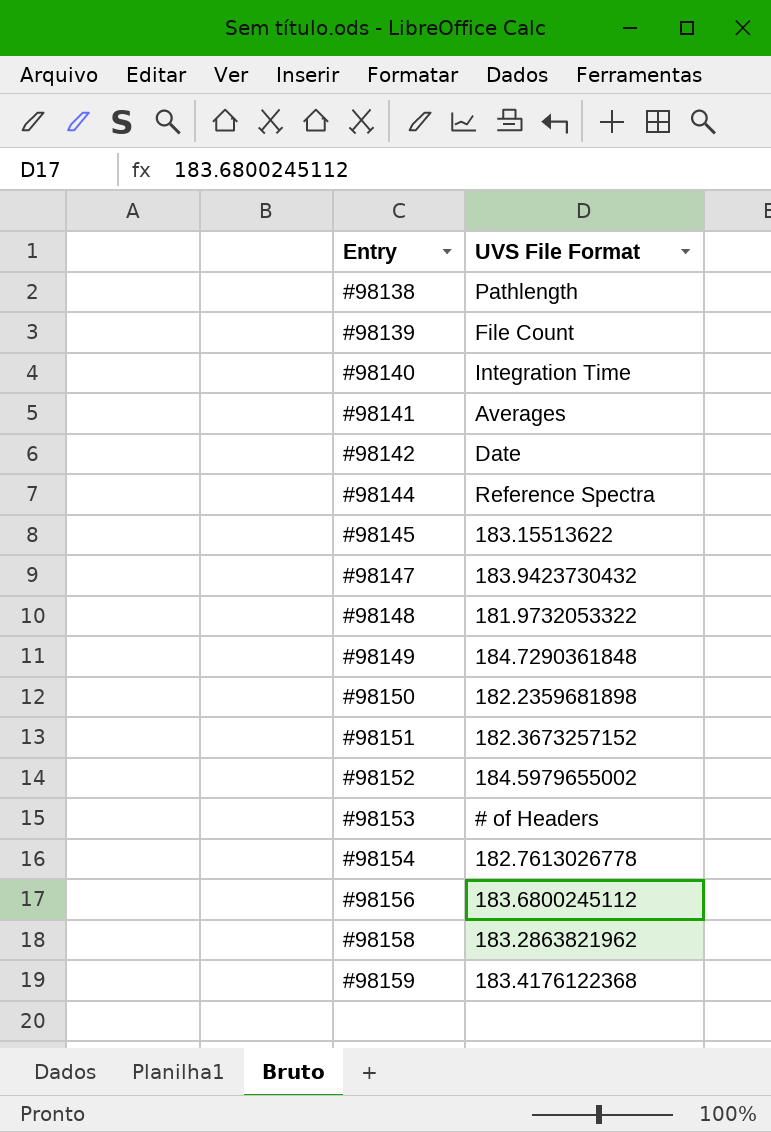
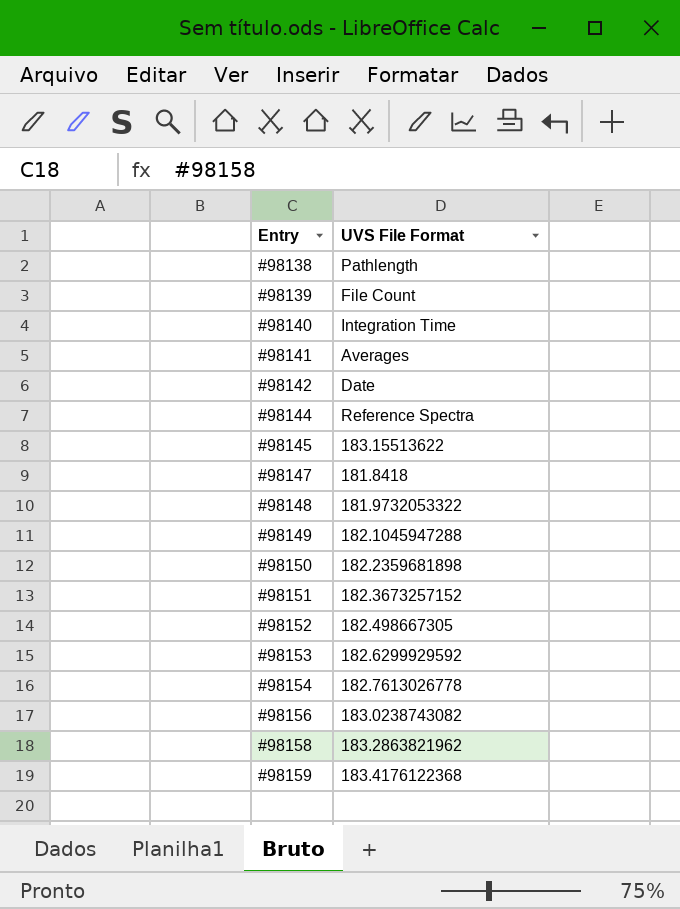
#98147 | UVS File Format: 183.9423730432 -> 181.8418
#98149 | UVS File Format: 184.7290361848 -> 182.1045947288
#98152 | UVS File Format: 184.5979655002 -> 182.498667305
#98153 | UVS File Format: # of Headers -> 182.6299929592
#98156 | UVS File Format: 183.6800245112 -> 183.0238743082

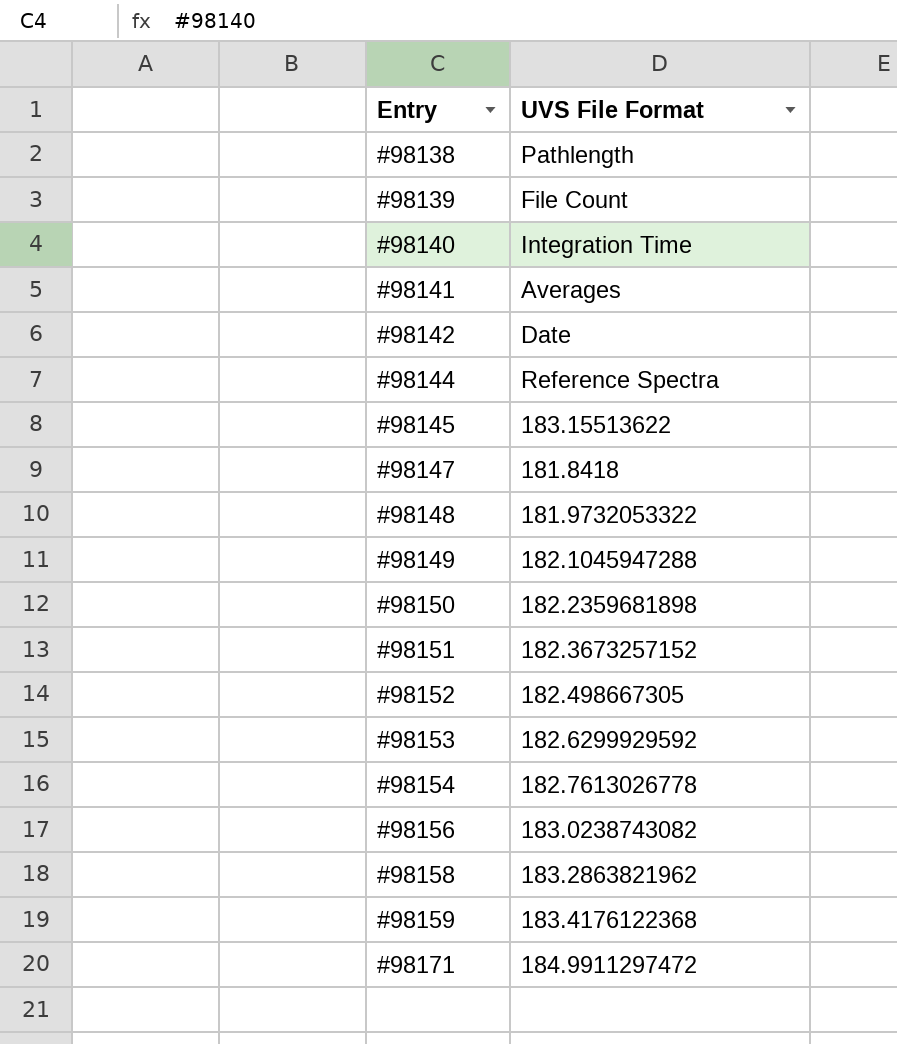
row #98171: none -> 184.9911297472

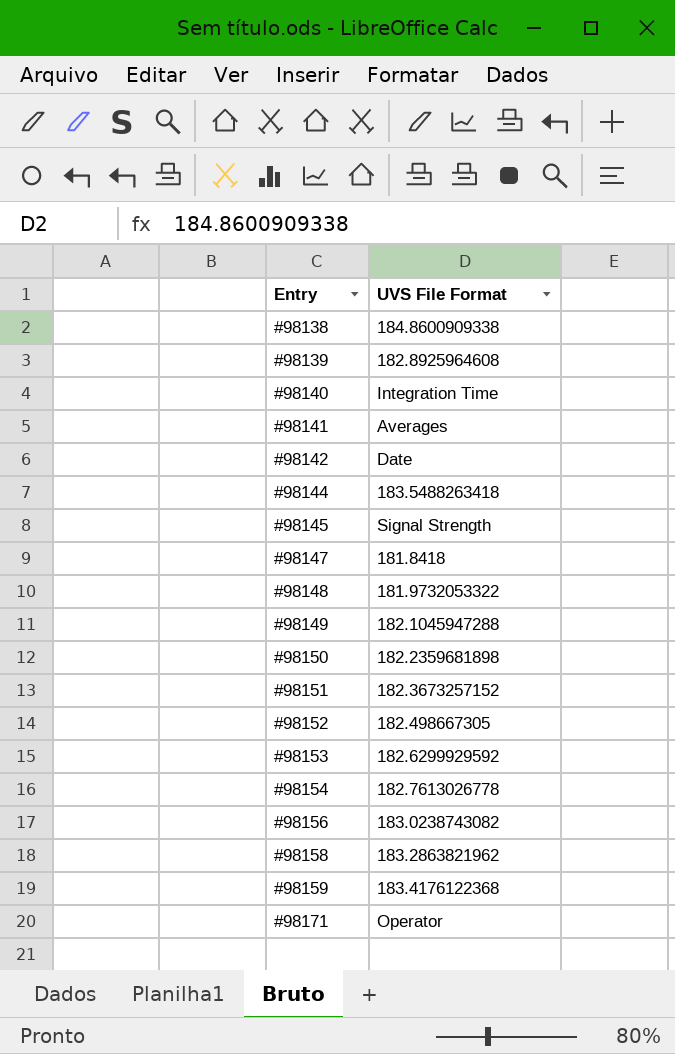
#98138 | UVS File Format: Pathlength -> 184.8600909338
#98139 | UVS File Format: File Count -> 182.8925964608
#98144 | UVS File Format: Reference Spectra -> 183.5488263418
#98145 | UVS File Format: 183.15513622 -> Signal Strength
#98171 | UVS File Format: 184.9911297472 -> Operator

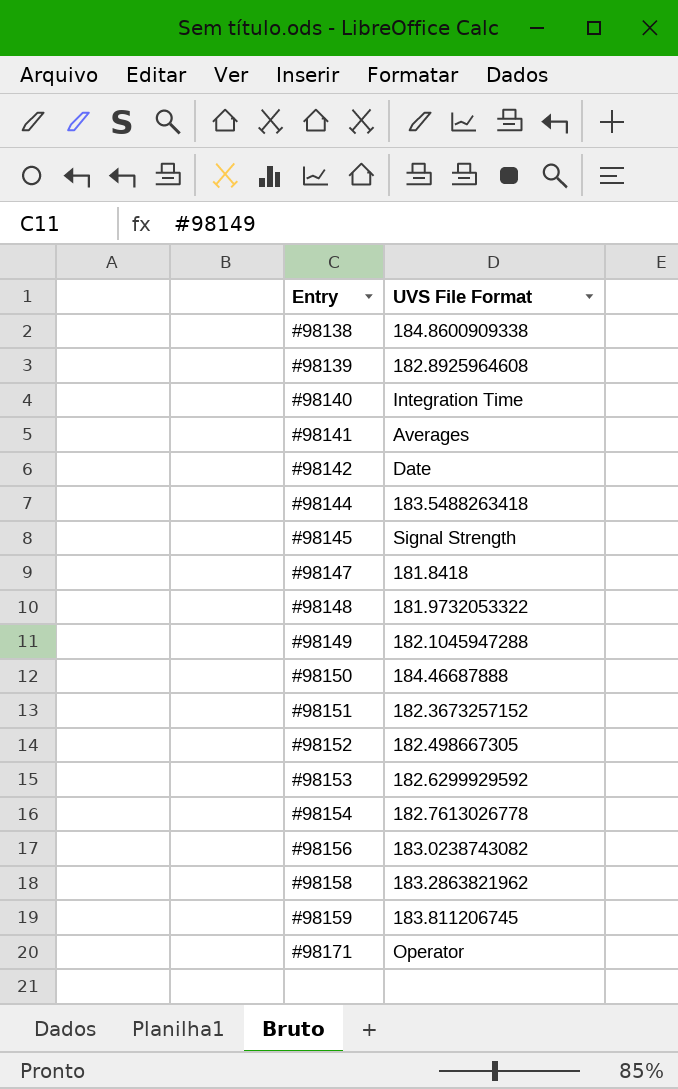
#98150 | UVS File Format: 182.2359681898 -> 184.46687888
#98159 | UVS File Format: 183.4176122368 -> 183.811206745

